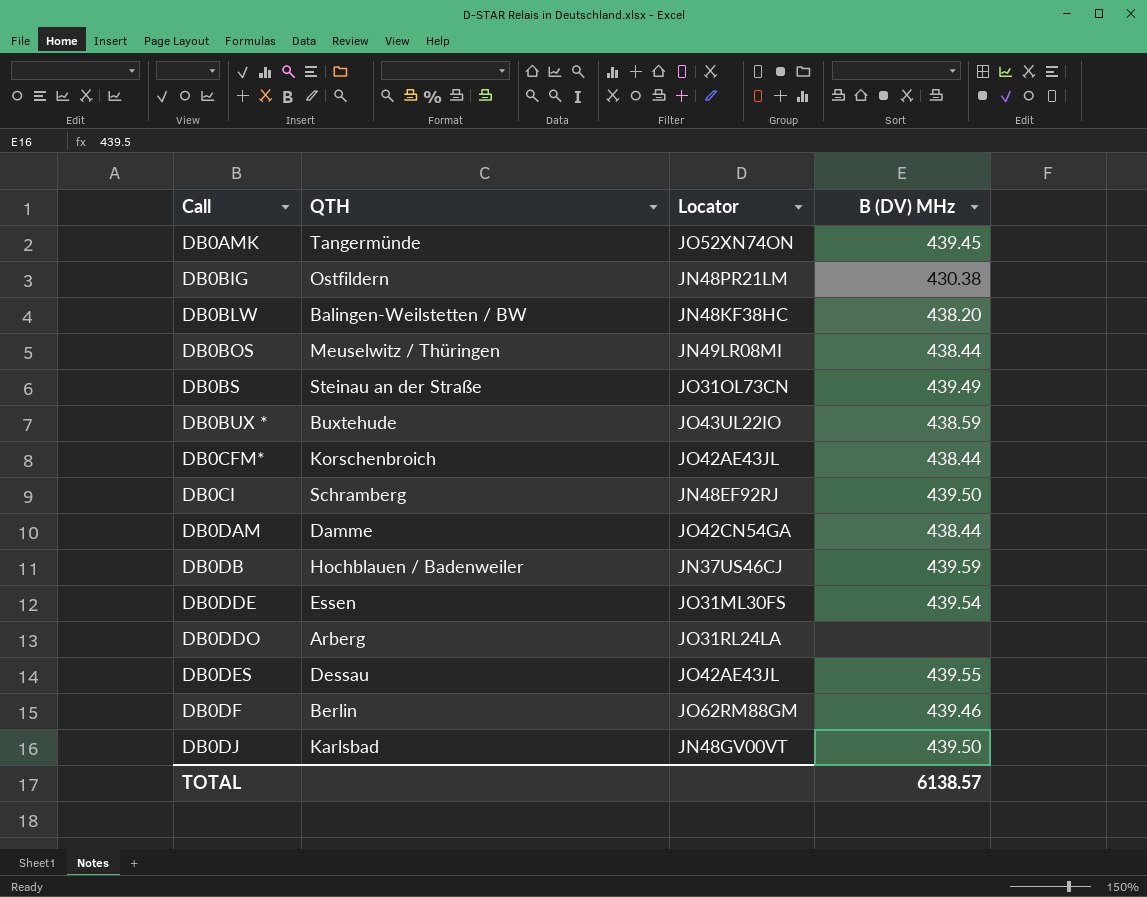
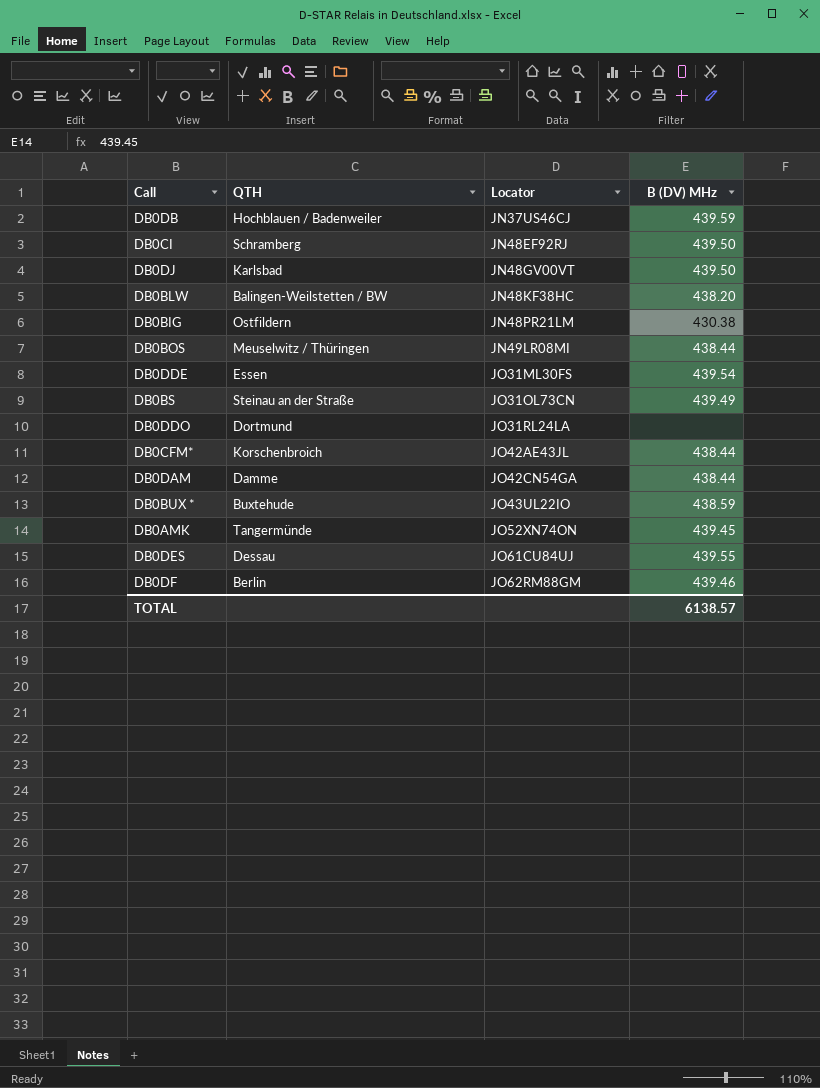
row order: Call ascending -> Locator ascending
DB0DDO | QTH: Arberg -> Dortmund
DB0DES | Locator: JO42AE43JL -> JO61CU84UJ

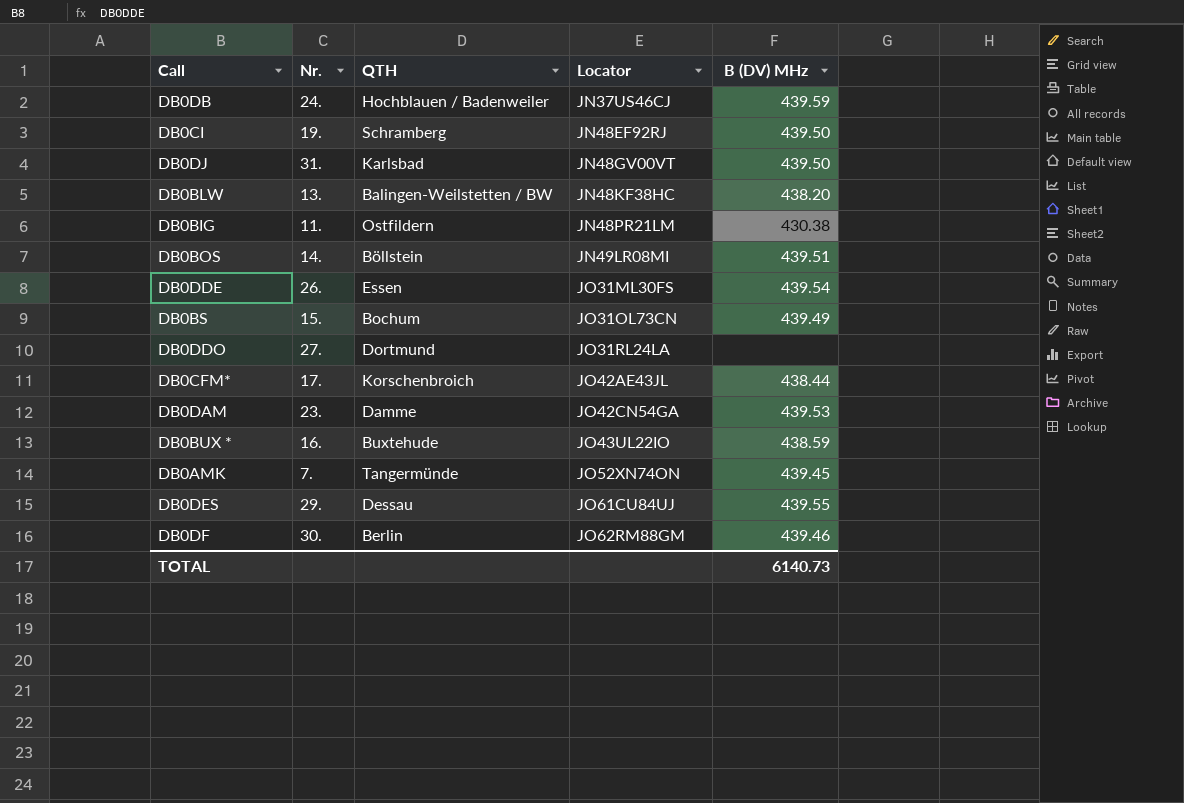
column Nr. | position: none -> 2
DB0BOS | QTH: Meuselwitz / Thüringen -> Böllstein
DB0BOS | B (DV) MHz: 438.44 -> 439.51
DB0BS | QTH: Steinau an der Straße -> Bochum
DB0DAM | B (DV) MHz: 438.44 -> 439.53
TOTAL | B (DV) MHz: 6138.57 -> 6140.73

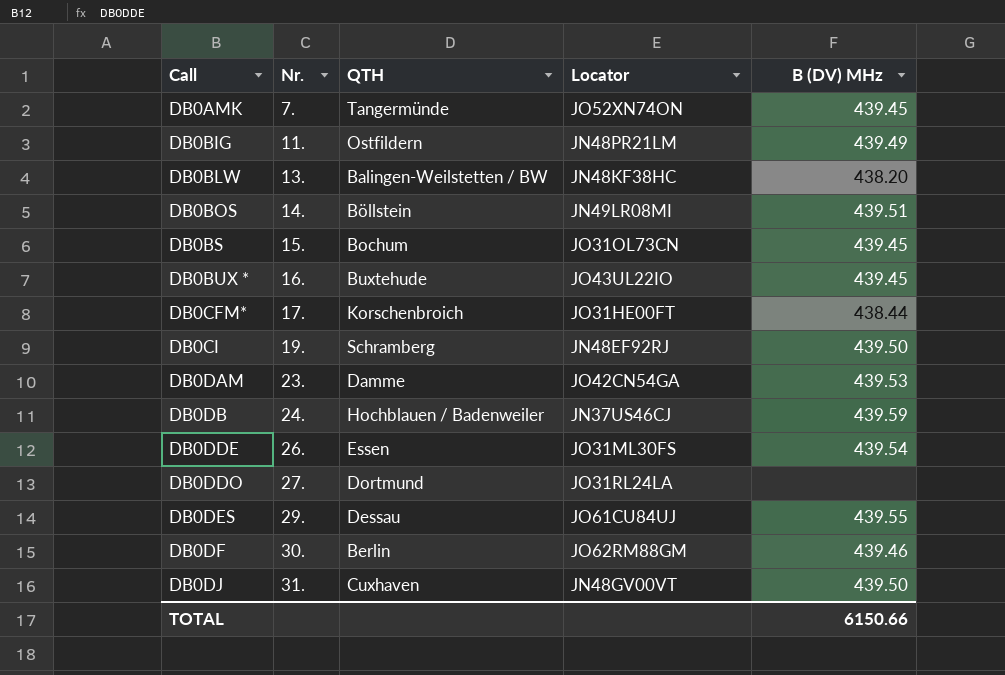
row order: Locator ascending -> Call ascending
DB0BIG | B (DV) MHz: 430.38 -> 439.49
DB0BS | B (DV) MHz: 439.49 -> 439.45
DB0BUX * | B (DV) MHz: 438.59 -> 439.45
DB0CFM* | Locator: JO42AE43JL -> JO31HE00FT
DB0DJ | QTH: Karlsbad -> Cuxhaven
TOTAL | B (DV) MHz: 6140.73 -> 6150.66

